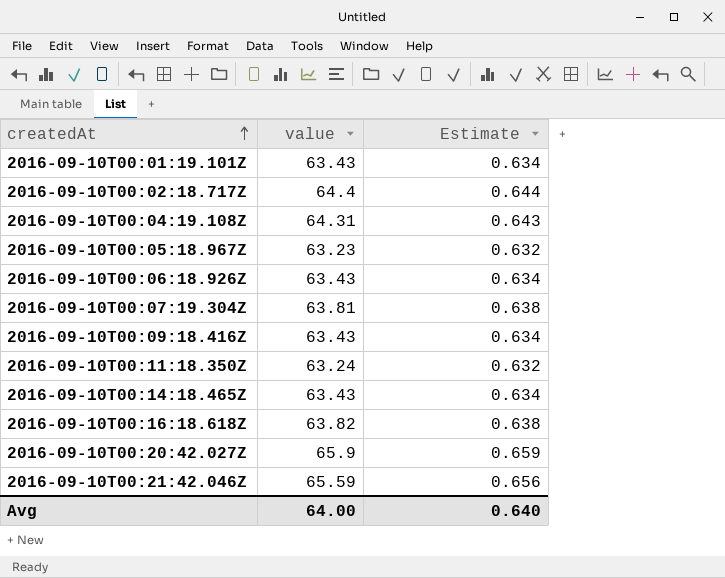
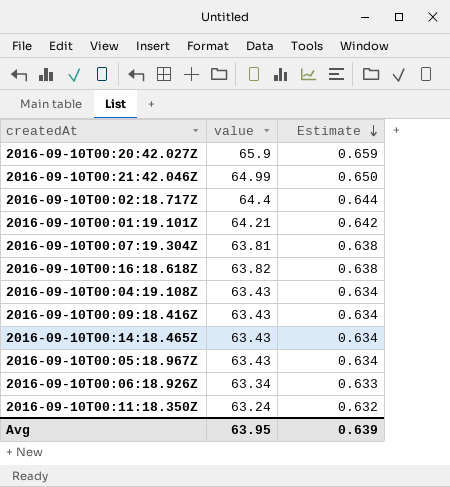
row order: createdAt ascending -> Estimate descending
2016-09-10T00:21:42.046Z | value: 65.59 -> 64.99
2016-09-10T00:21:42.046Z | Estimate: 0.656 -> 0.650
2016-09-10T00:01:19.101Z | value: 63.43 -> 64.21
2016-09-10T00:01:19.101Z | Estimate: 0.634 -> 0.642
2016-09-10T00:04:19.108Z | value: 64.31 -> 63.43
2016-09-10T00:04:19.108Z | Estimate: 0.643 -> 0.634
2016-09-10T00:05:18.967Z | value: 63.23 -> 63.43
2016-09-10T00:05:18.967Z | Estimate: 0.632 -> 0.634
2016-09-10T00:06:18.926Z | value: 63.43 -> 63.34
2016-09-10T00:06:18.926Z | Estimate: 0.634 -> 0.633
Avg | value: 64.00 -> 63.95
Avg | Estimate: 0.640 -> 0.639

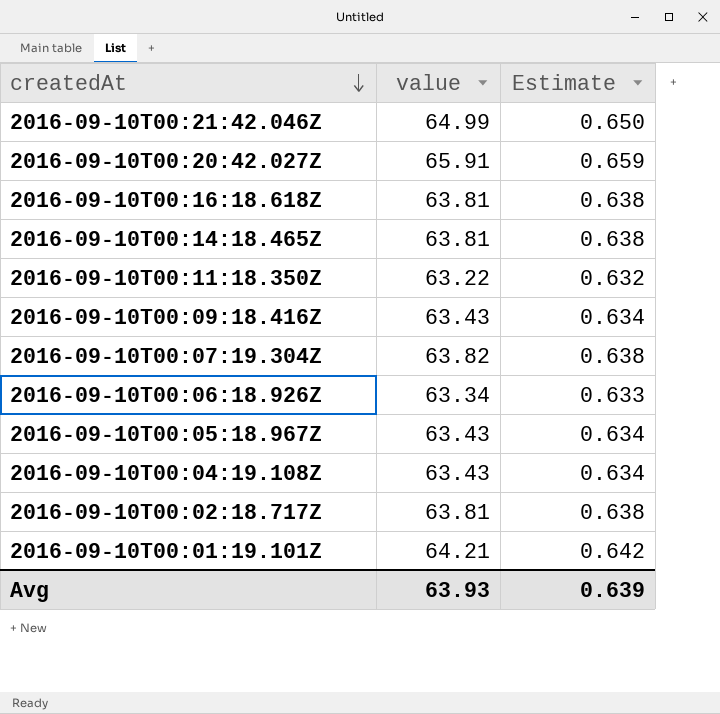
row order: Estimate descending -> createdAt descending
2016-09-10T00:20:42.027Z | value: 65.9 -> 65.91
2016-09-10T00:16:18.618Z | value: 63.82 -> 63.81
2016-09-10T00:14:18.465Z | value: 63.43 -> 63.81
2016-09-10T00:14:18.465Z | Estimate: 0.634 -> 0.638
2016-09-10T00:11:18.350Z | value: 63.24 -> 63.22
2016-09-10T00:07:19.304Z | value: 63.81 -> 63.82
2016-09-10T00:02:18.717Z | value: 64.4 -> 63.81
2016-09-10T00:02:18.717Z | Estimate: 0.644 -> 0.638
Avg | value: 63.95 -> 63.93

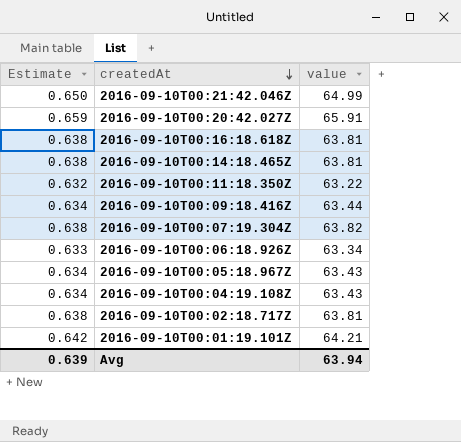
column Estimate | position: 3 -> 1
2016-09-10T00:09:18.416Z | value: 63.43 -> 63.44
Avg | value: 63.93 -> 63.94

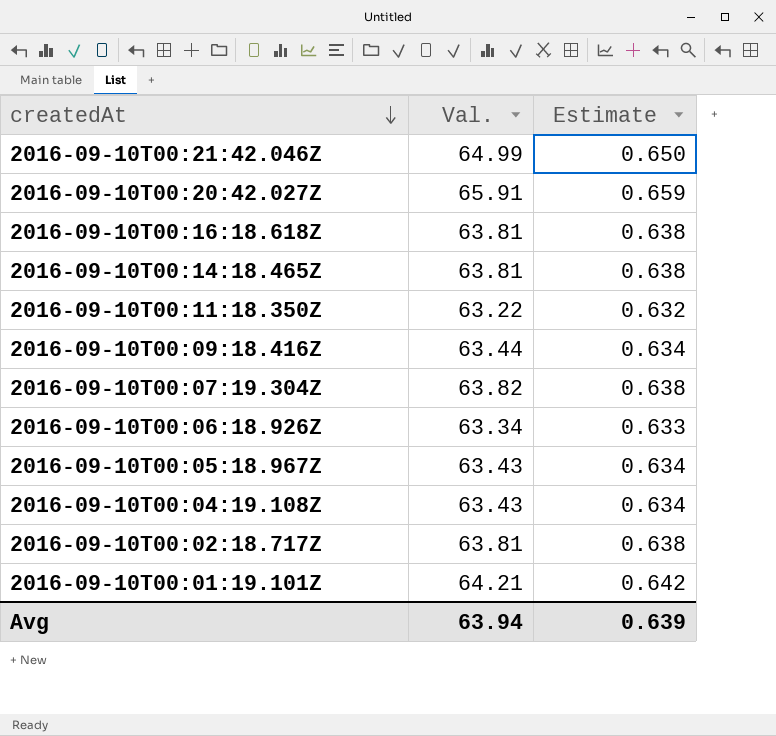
column name: value -> Val.
column Estimate | position: 1 -> 3

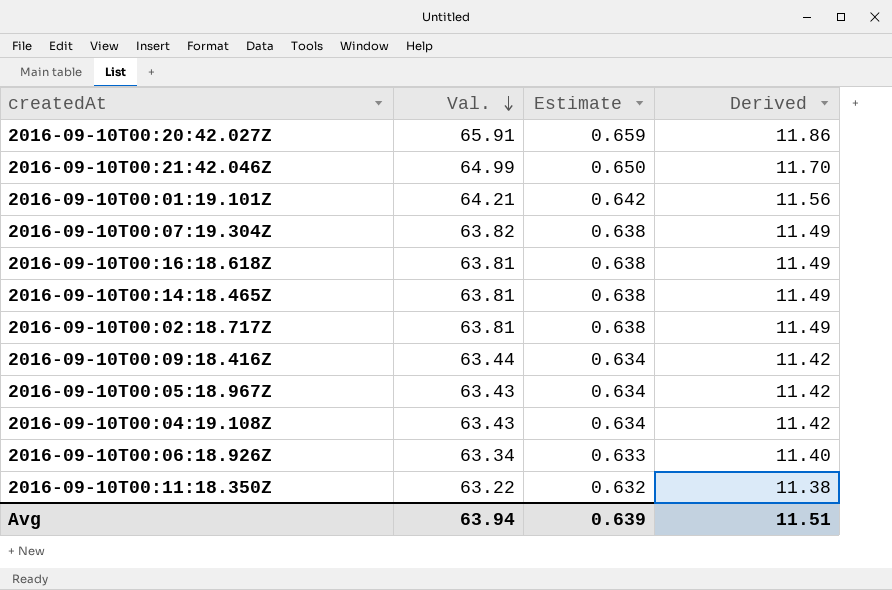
row order: createdAt descending -> Val. descending
column Derived | formula: none -> [Val.] * 0.18

